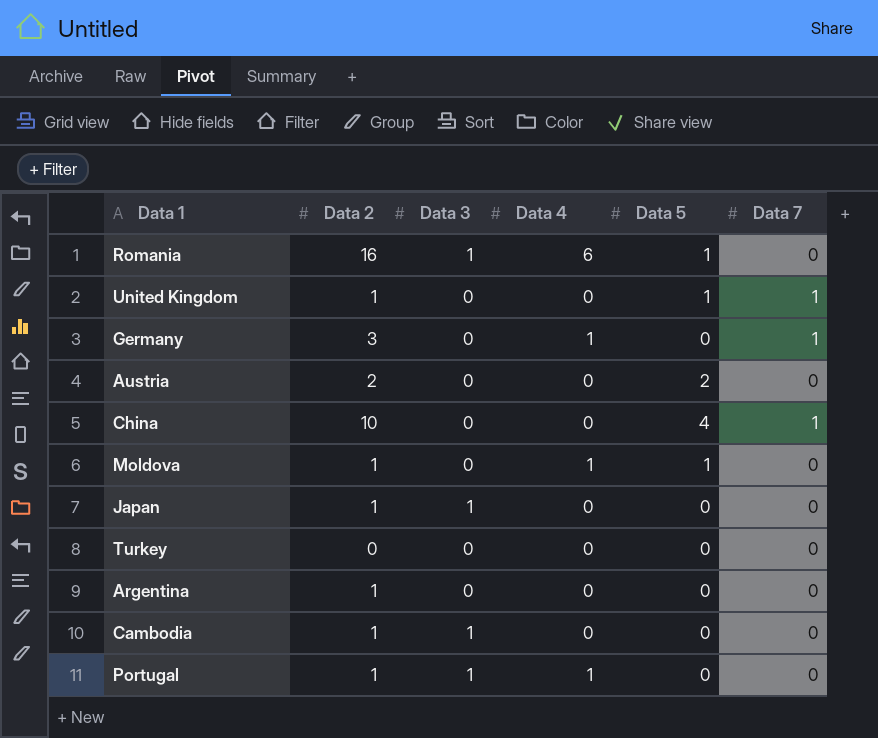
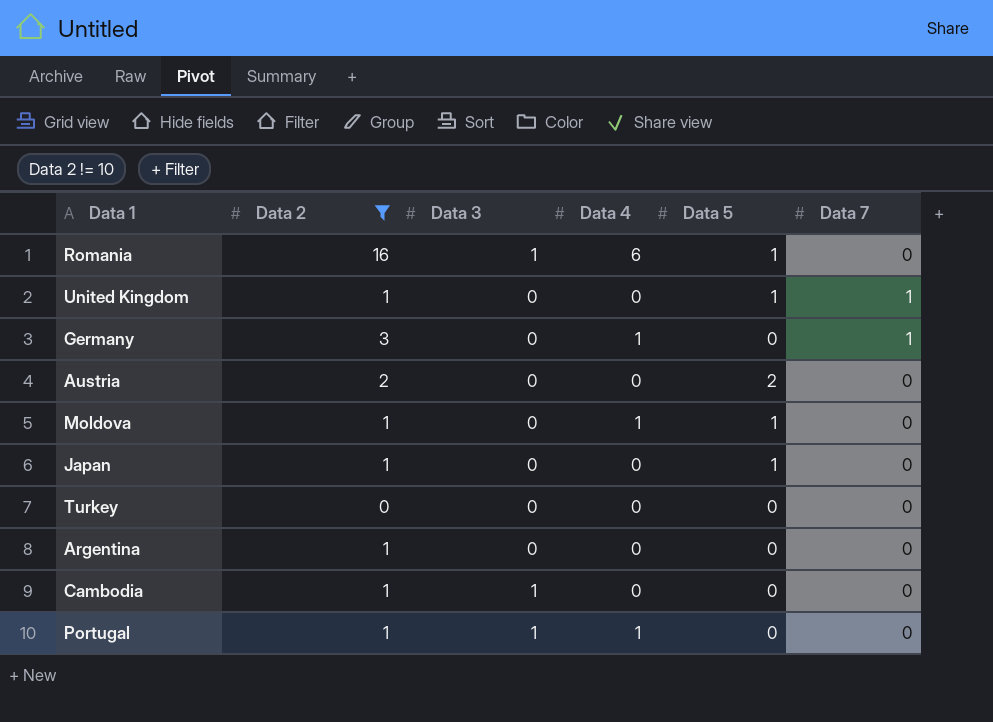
filter: none -> Data 2 != 10
Japan | Data 3: 1 -> 0
Japan | Data 5: 0 -> 1

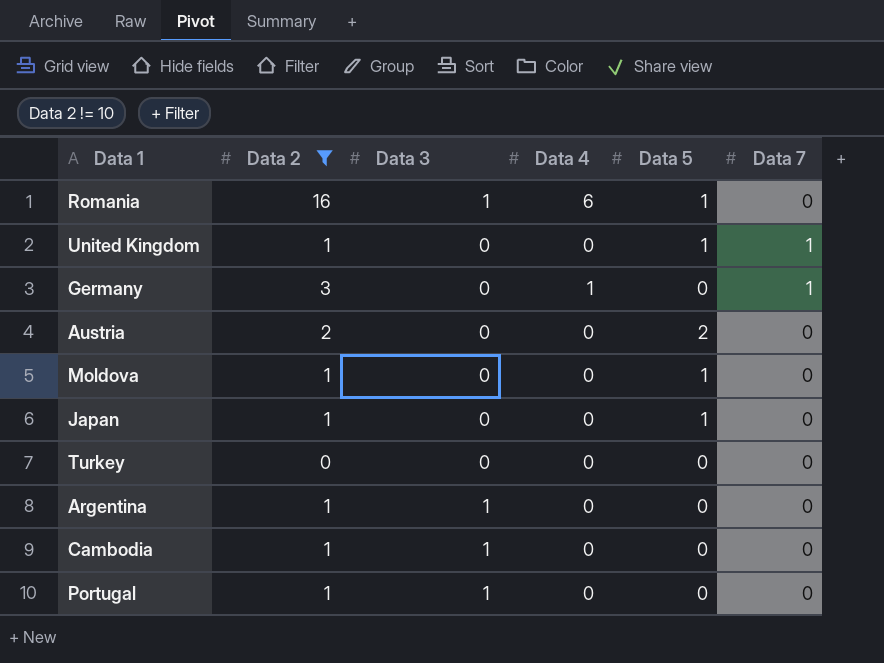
Moldova | Data 4: 1 -> 0
Argentina | Data 3: 0 -> 1
Portugal | Data 4: 1 -> 0

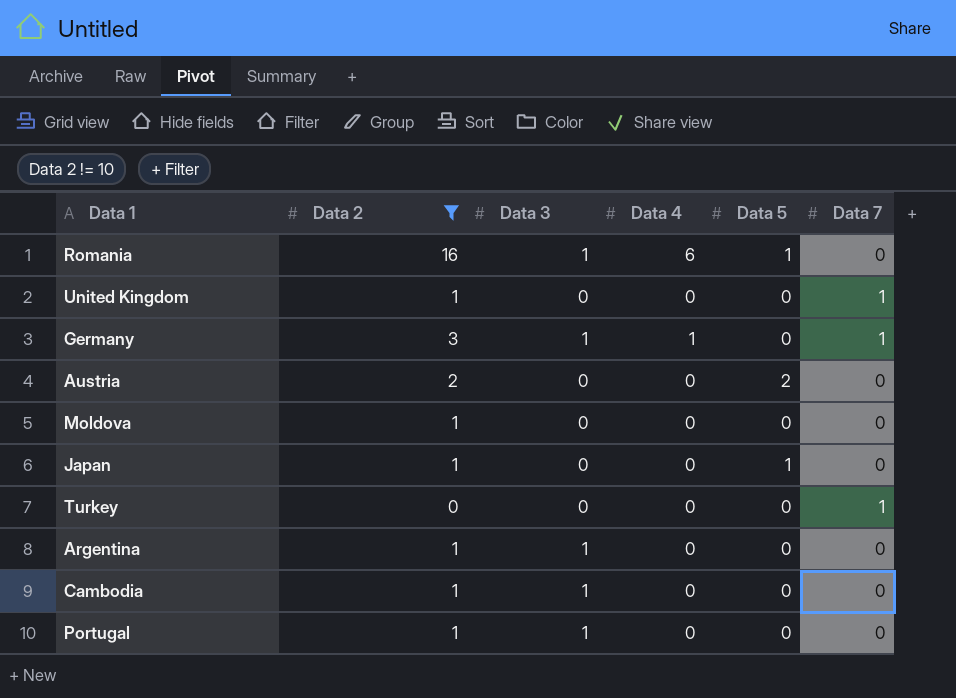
United Kingdom | Data 5: 1 -> 0
Germany | Data 3: 0 -> 1
Moldova | Data 5: 1 -> 0
Turkey | Data 7: 0 -> 1

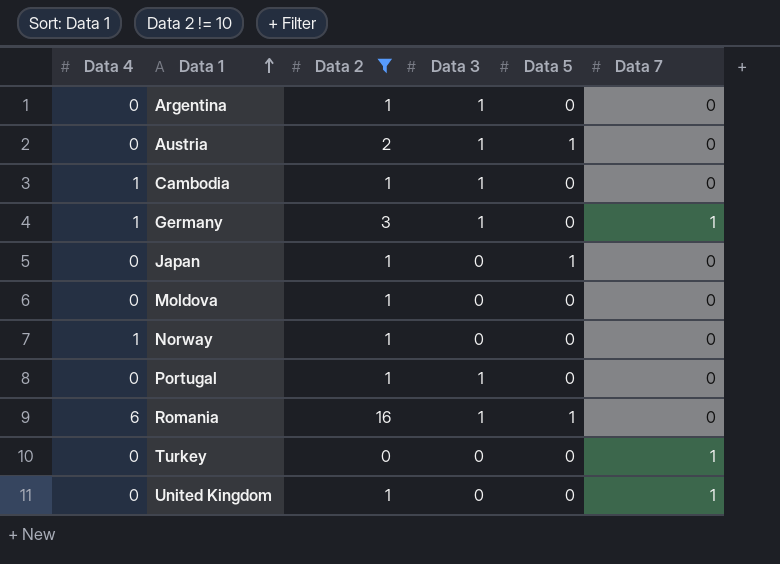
row order: none -> Data 1 ascending
column Data 4 | position: 4 -> 1
Austria | Data 3: 0 -> 1
Austria | Data 5: 2 -> 1
Cambodia | Data 4: 0 -> 1
row Norway: none -> 1 | 1 | 0 | 0 | 0

